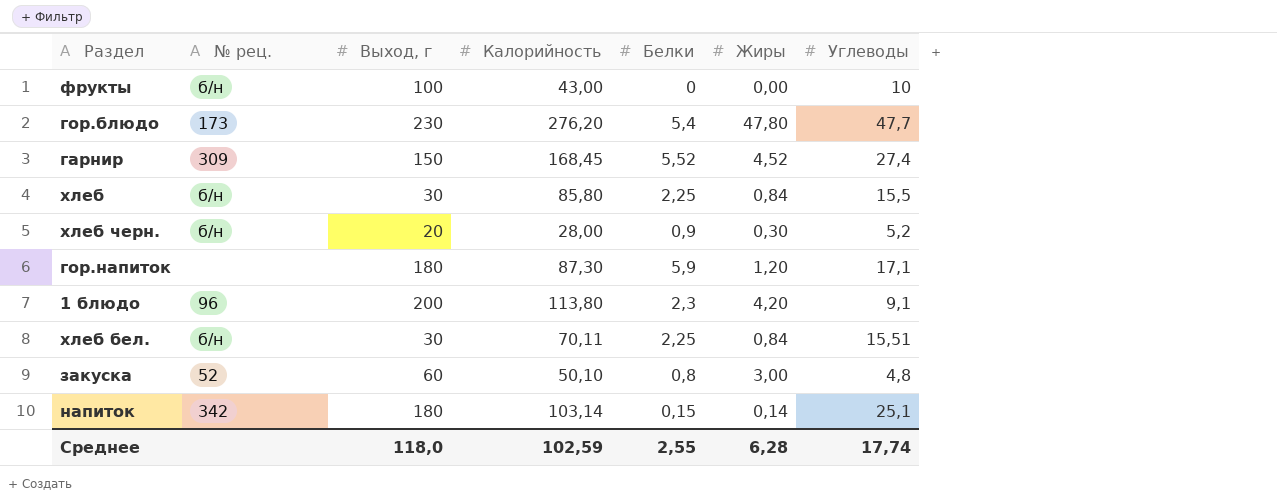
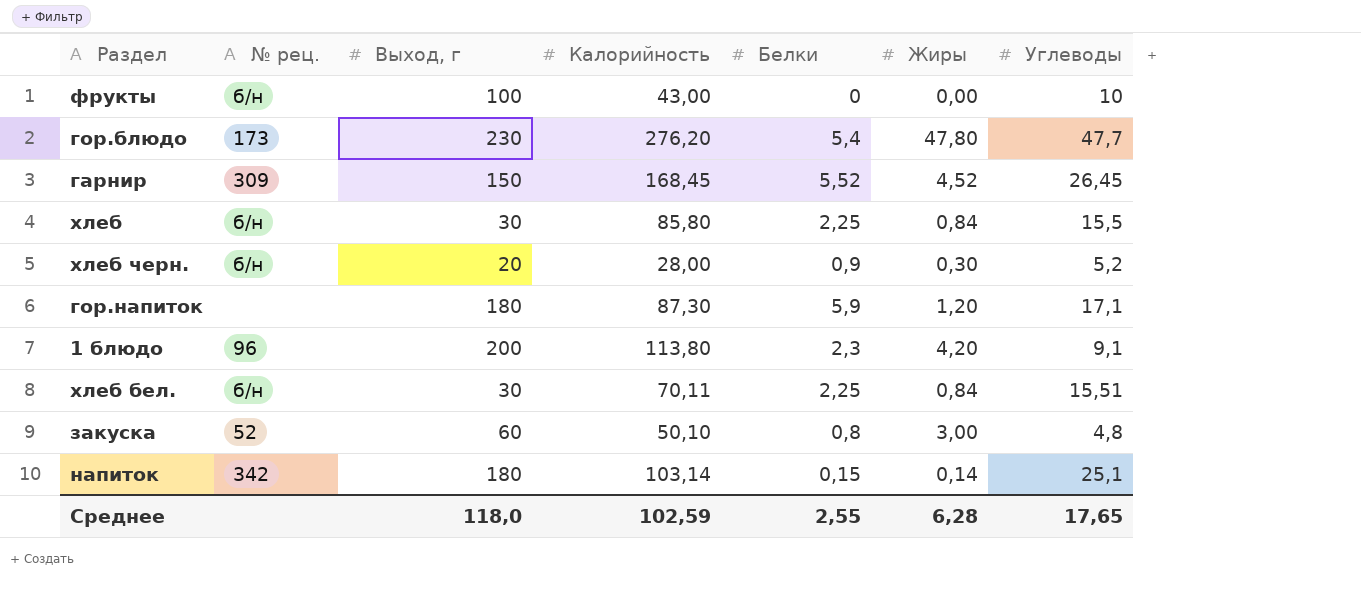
гарнир | Углеводы: 27,4 -> 26,45
Среднее | Углеводы: 17,74 -> 17,65

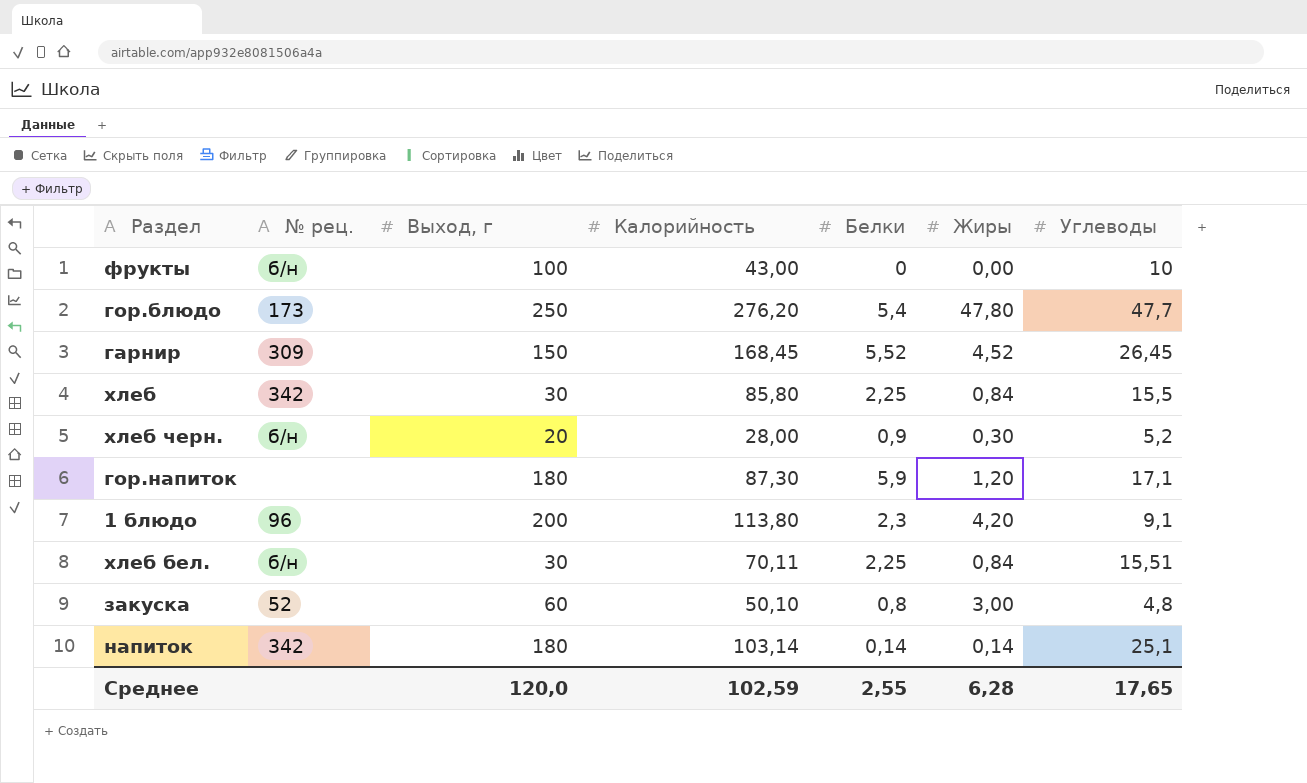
гор.блюдо | Выход, г: 230 -> 250
хлеб | № рец.: б/н -> 342
напиток | Белки: 0,15 -> 0,14
Среднее | Выход, г: 118,0 -> 120,0

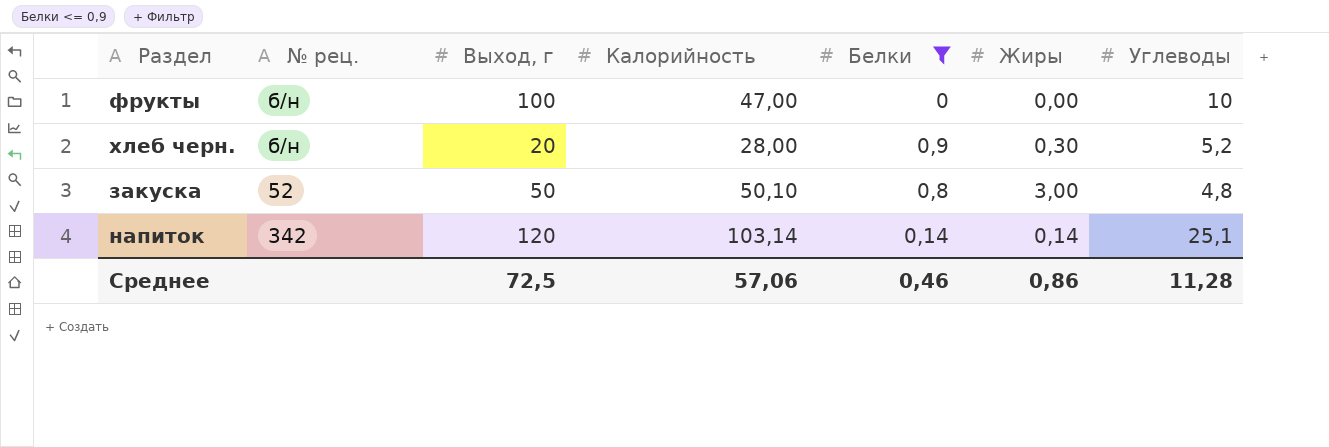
filter: none -> Белки <= 0,9
фрукты | Калорийность: 43,00 -> 47,00
закуска | Выход, г: 60 -> 50
напиток | Выход, г: 180 -> 120
Среднее | Выход, г: 120,0 -> 72,5
Среднее | Калорийность: 102,59 -> 57,06
Среднее | Белки: 2,55 -> 0,46
Среднее | Жиры: 6,28 -> 0,86
Среднее | Углеводы: 17,65 -> 11,28

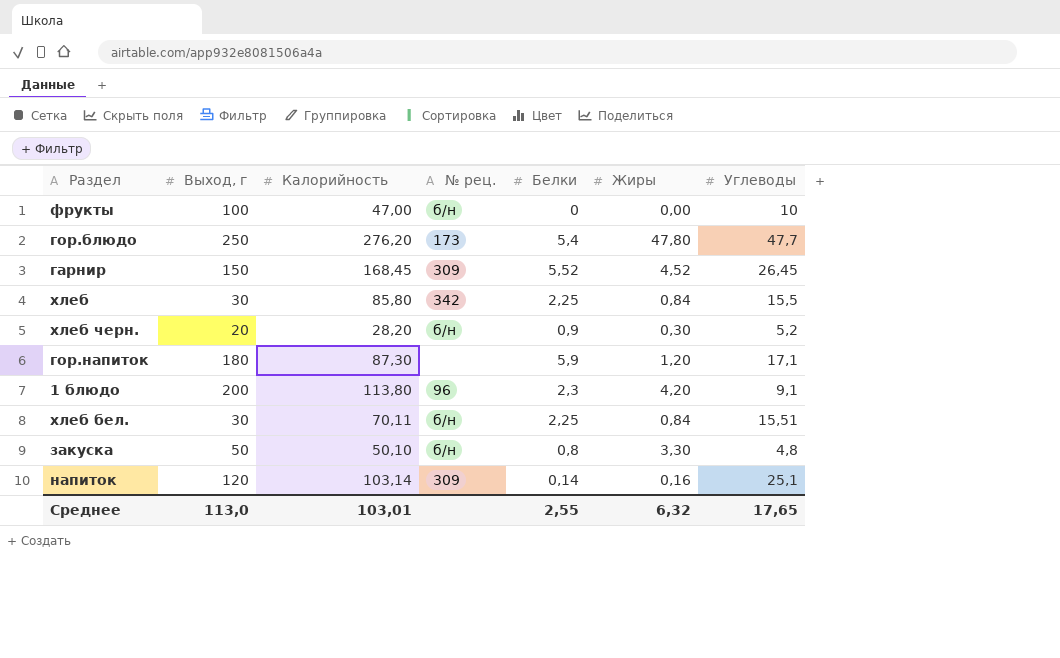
filter: Белки <= 0,9 -> none
column № рец. | position: 2 -> 4
хлеб черн. | Калорийность: 28,00 -> 28,20
закуска | № рец.: 52 -> б/н
закуска | Жиры: 3,00 -> 3,30
напиток | № рец.: 342 -> 309
напиток | Жиры: 0,14 -> 0,16
Среднее | Выход, г: 72,5 -> 113,0
Среднее | Калорийность: 57,06 -> 103,01
Среднее | Белки: 0,46 -> 2,55
Среднее | Жиры: 0,86 -> 6,32
Среднее | Углеводы: 11,28 -> 17,65

